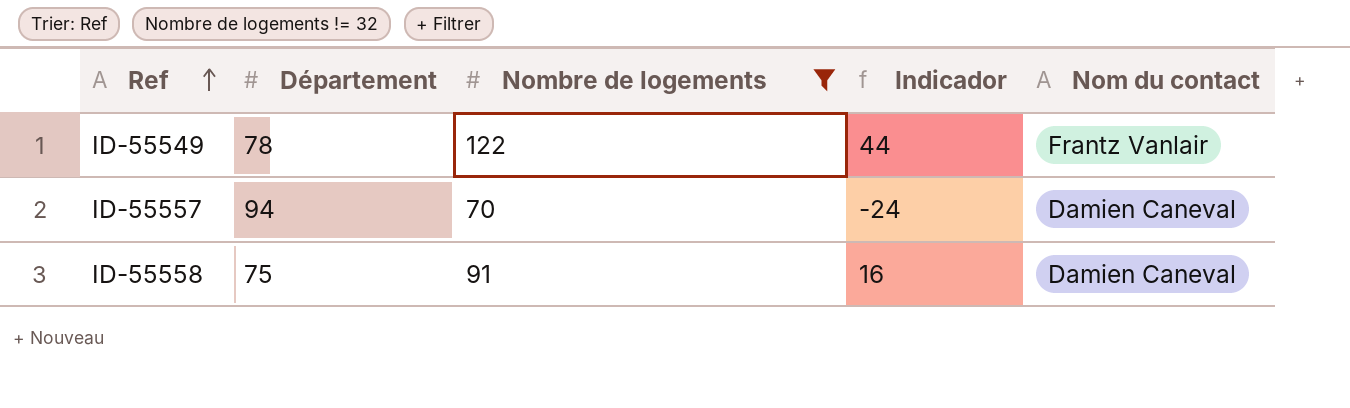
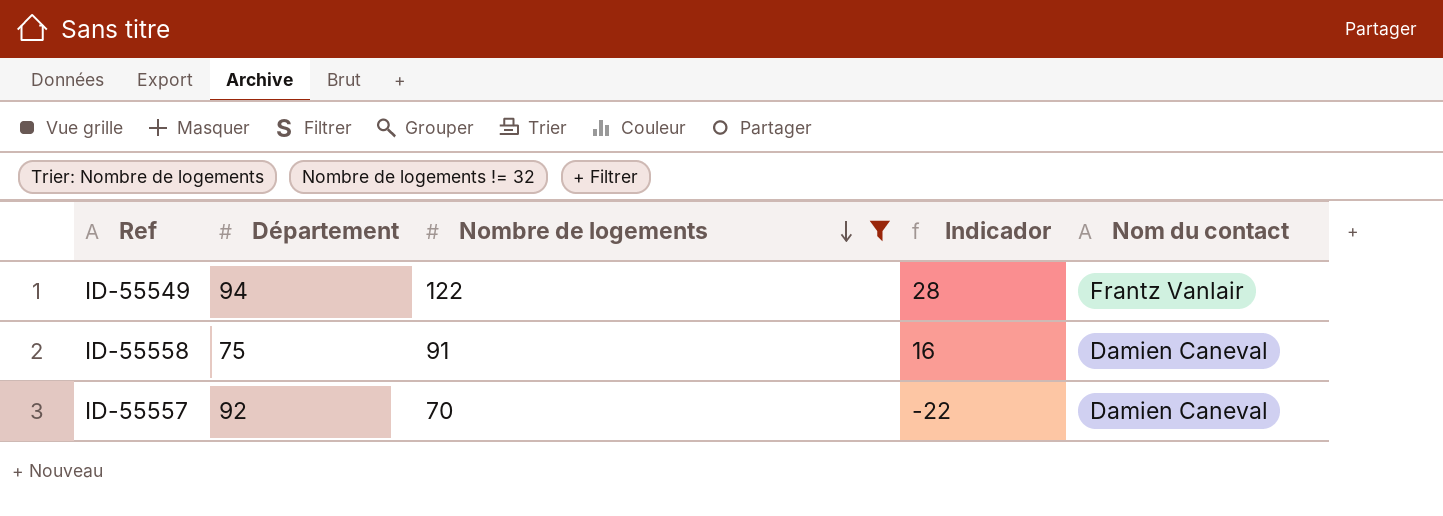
row order: Ref ascending -> Nombre de logements descending
ID-55549 | Département: 78 -> 94
ID-55549 | Indicador: 44 -> 28
ID-55557 | Département: 94 -> 92
ID-55557 | Indicador: -24 -> -22

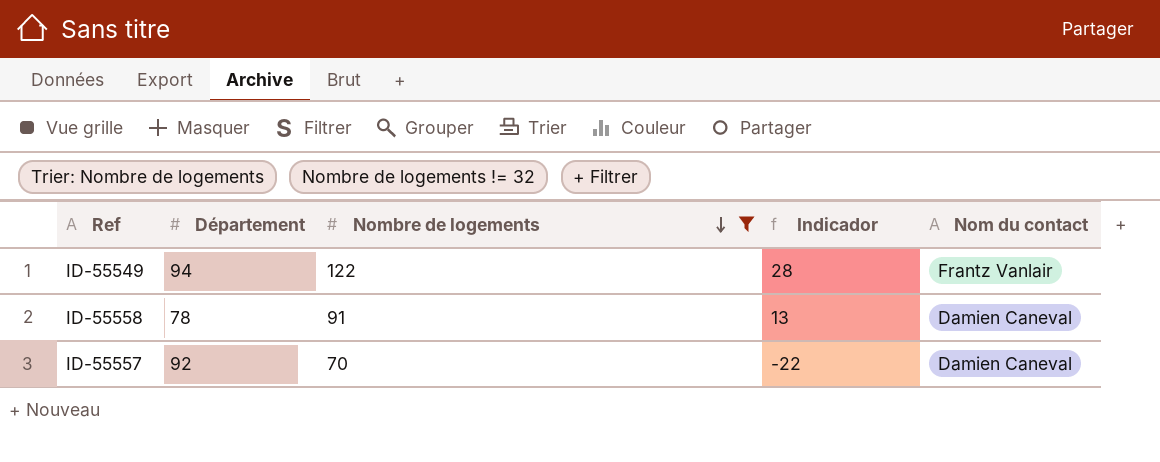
ID-55558 | Département: 75 -> 78
ID-55558 | Indicador: 16 -> 13

